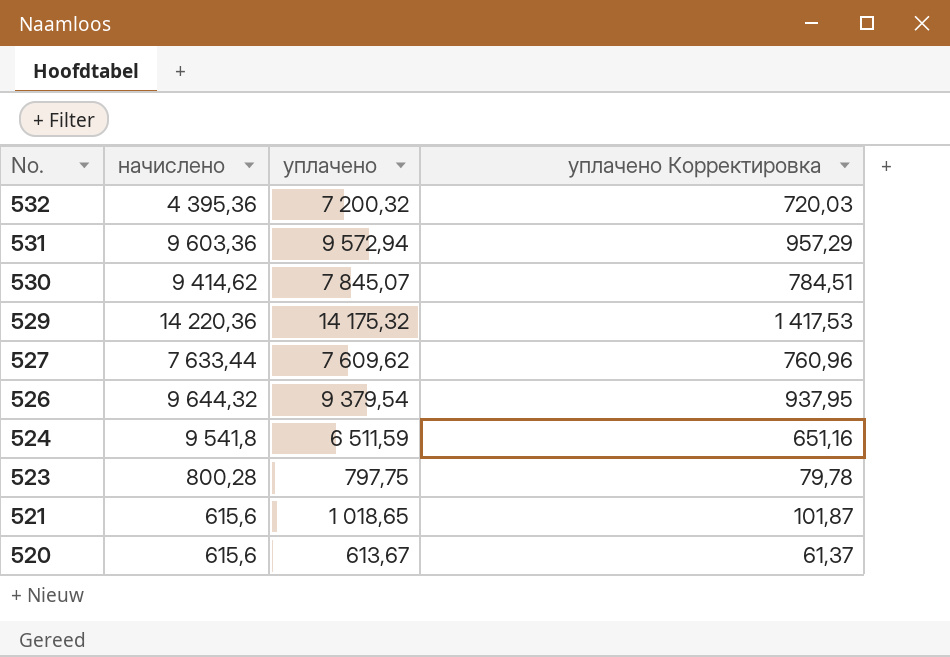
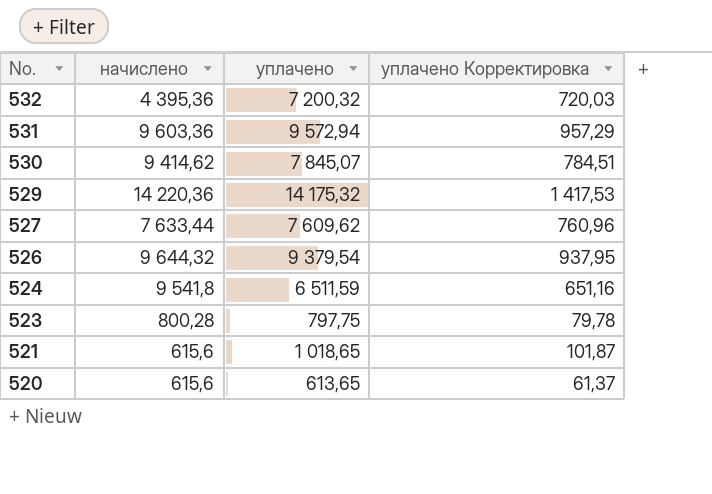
520 | уплачено: 613,67 -> 613,65

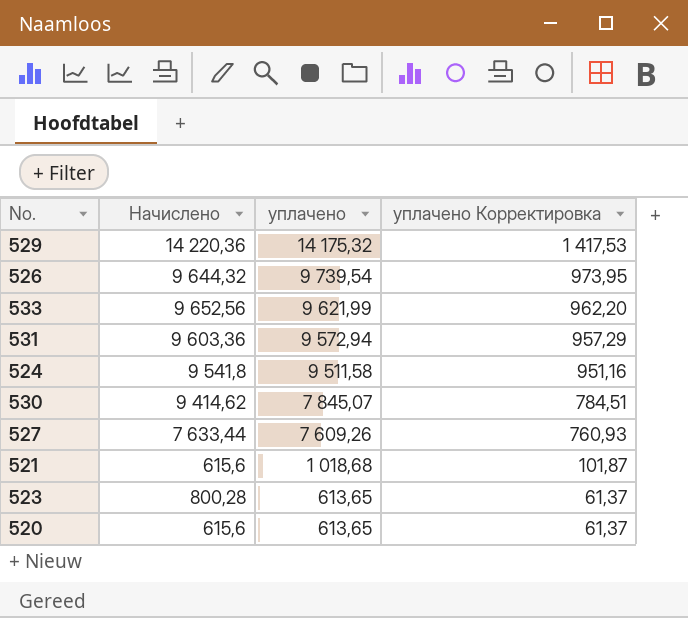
row order: No. descending -> уплачено descending
column name: начислено -> Начислено
row 532: 4 395,36 | 7 200,32 | 720,03 -> none
526 | уплачено: 9 379,54 -> 9 739,54
526 | уплачено Корректировка: 937,95 -> 973,95
row 533: none -> 9 652,56 | 9 621,99 | 962,20
524 | уплачено: 6 511,59 -> 9 511,58
524 | уплачено Корректировка: 651,16 -> 951,16
527 | уплачено: 7 609,62 -> 7 609,26
527 | уплачено Корректировка: 760,96 -> 760,93
521 | уплачено: 1 018,65 -> 1 018,68
523 | уплачено: 797,75 -> 613,65
523 | уплачено Корректировка: 79,78 -> 61,37

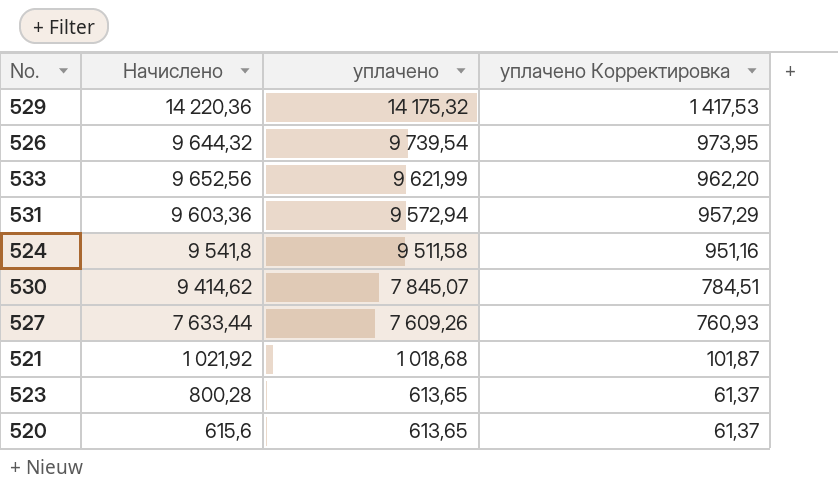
521 | Начислено: 615,6 -> 1 021,92

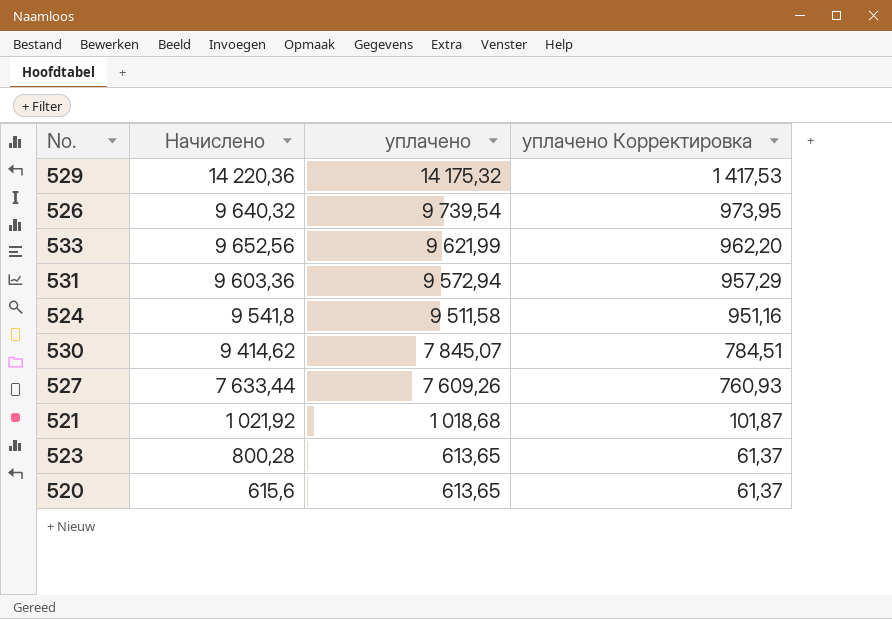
526 | Начислено: 9 644,32 -> 9 640,32

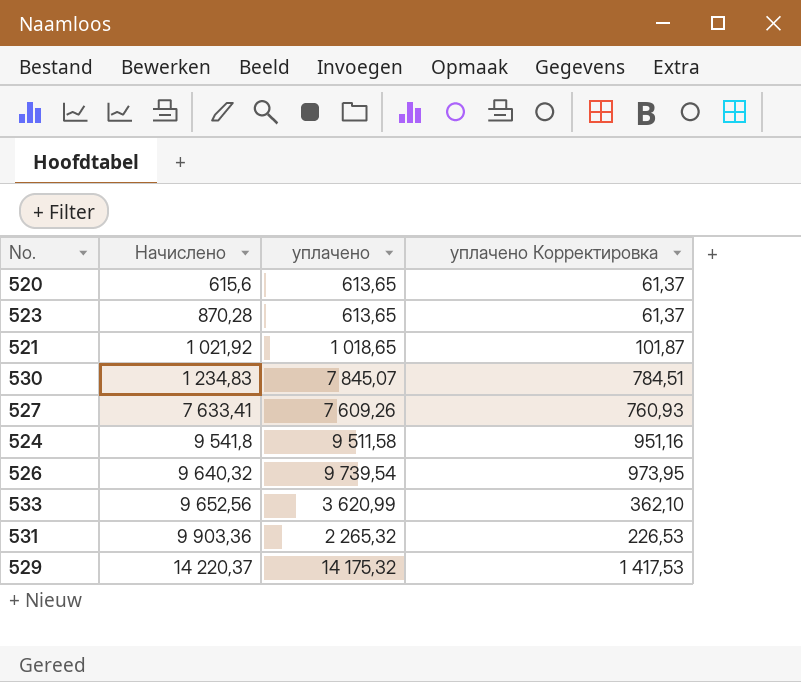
row order: уплачено descending -> Начислено ascending
523 | Начислено: 800,28 -> 870,28
521 | уплачено: 1 018,68 -> 1 018,65
530 | Начислено: 9 414,62 -> 1 234,83
527 | Начислено: 7 633,44 -> 7 633,41
533 | уплачено: 9 621,99 -> 3 620,99
533 | уплачено Корректировка: 962,20 -> 362,10
531 | Начислено: 9 603,36 -> 9 903,36
531 | уплачено: 9 572,94 -> 2 265,32
531 | уплачено Корректировка: 957,29 -> 226,53
529 | Начислено: 14 220,36 -> 14 220,37

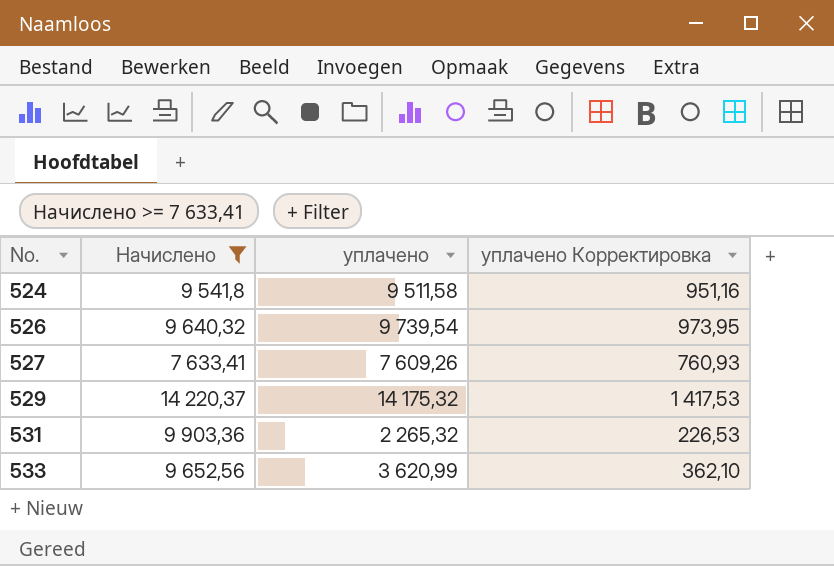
filter: none -> Начислено >= 7 633,41
row order: Начислено ascending -> No. ascending

